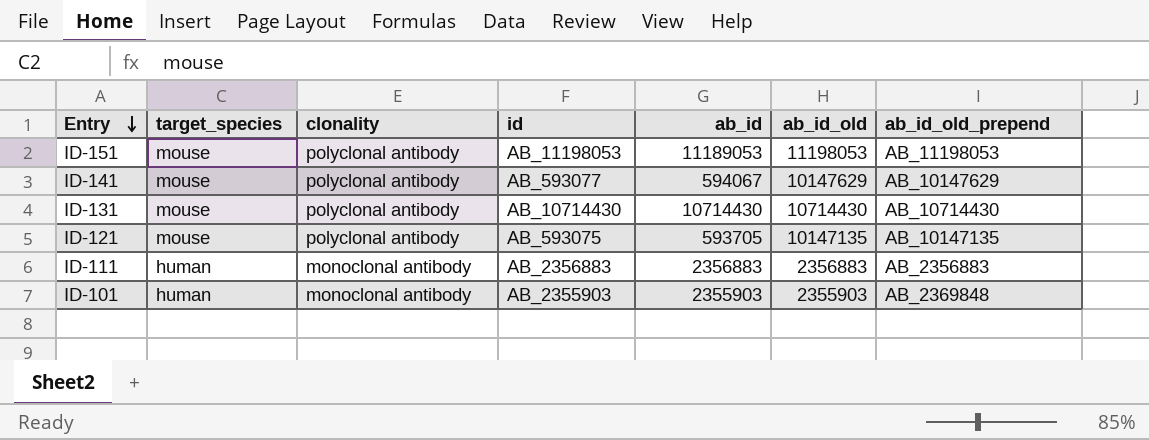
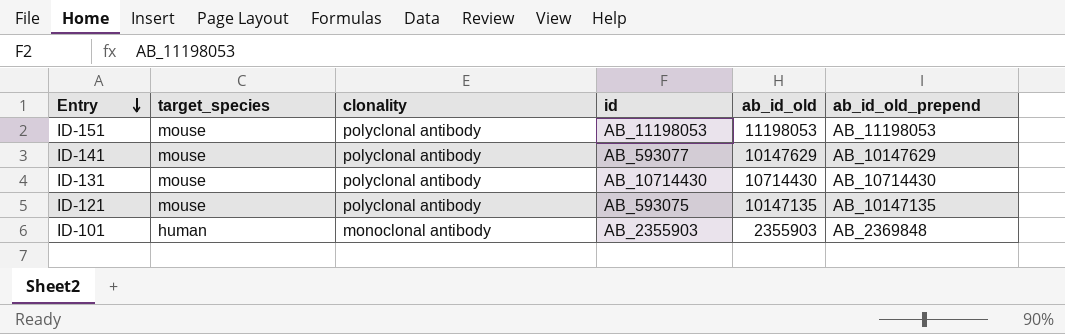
column ab_id | position: 5 -> none
row ID-111: human | monoclonal antibody | AB_2356883 | 2356883 | 2356883 | AB_2356883 -> none

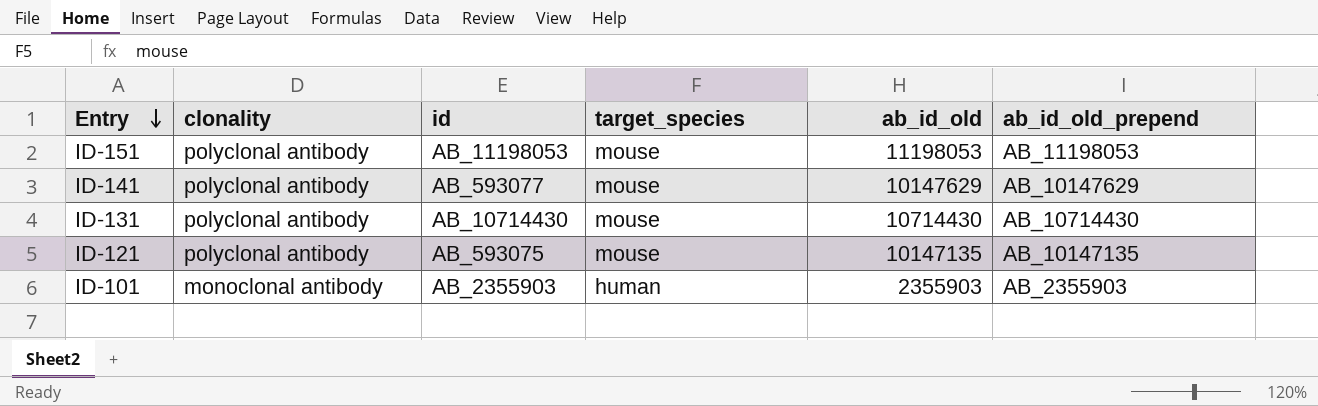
column target_species | position: 2 -> 4
ID-101 | ab_id_old_prepend: AB_2369848 -> AB_2355903

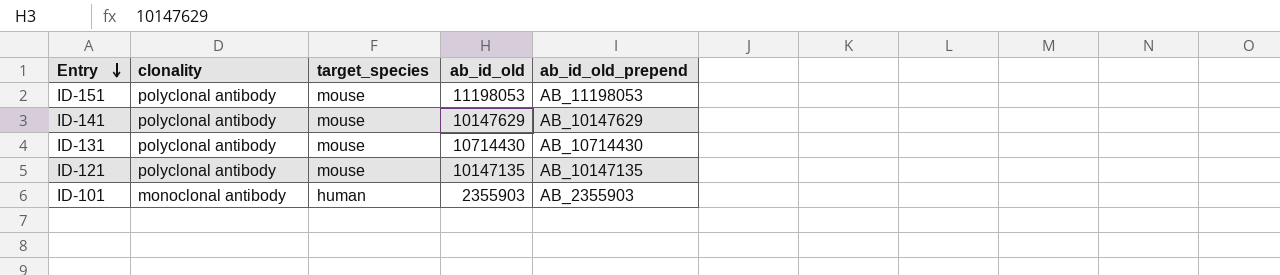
column id | position: 3 -> none

